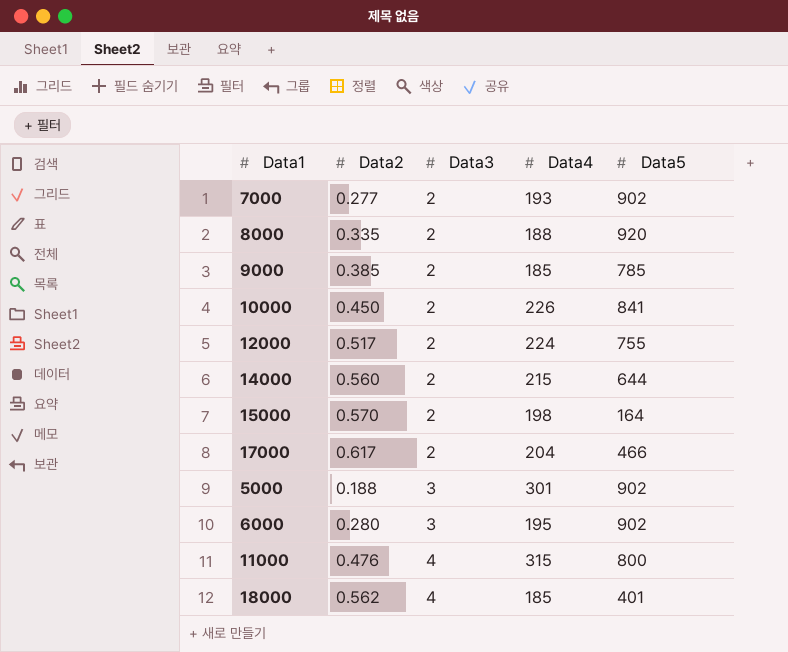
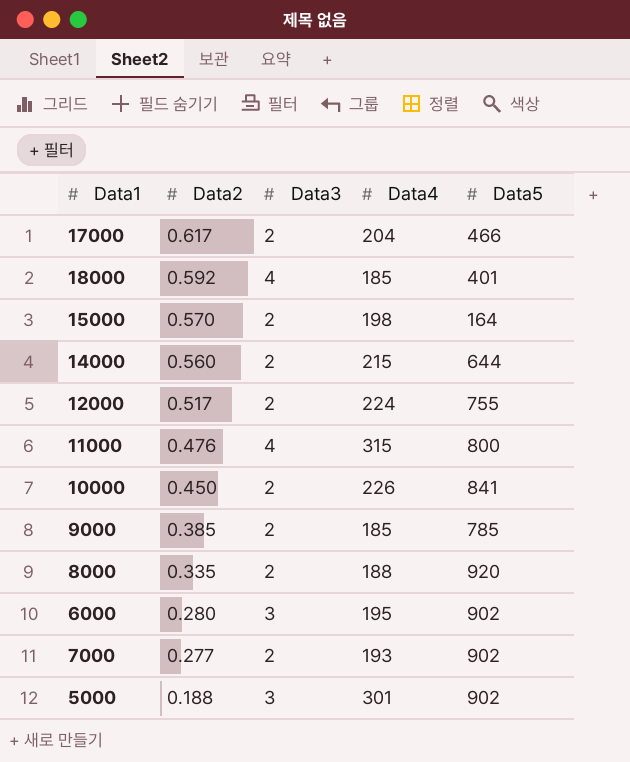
row order: Data3 ascending -> Data2 descending
18000 | Data2: 0.562 -> 0.592

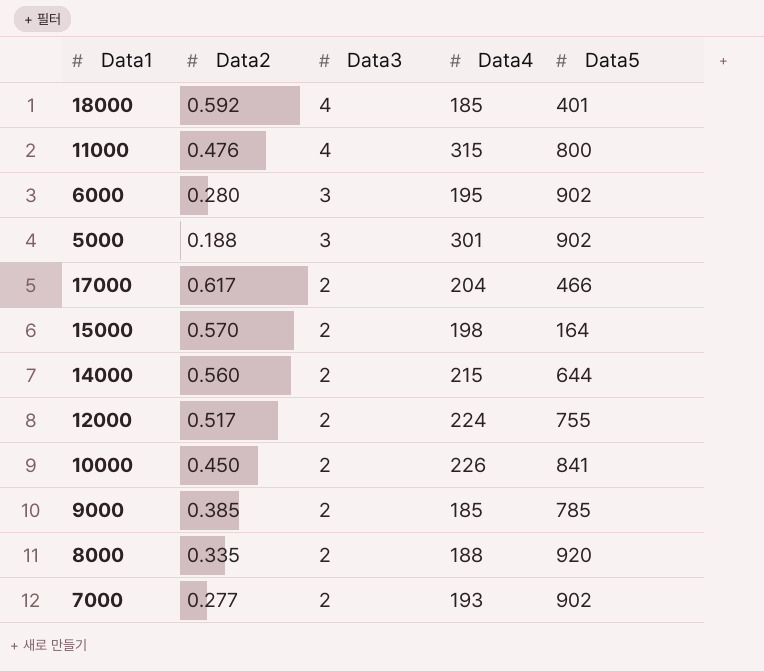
row order: Data2 descending -> Data3 descending

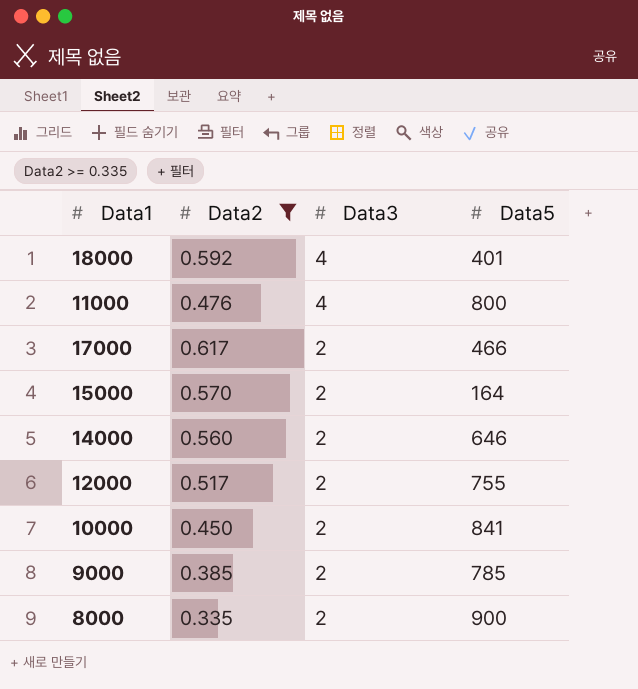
filter: none -> Data2 >= 0.335
column Data4 | position: 4 -> none
14000 | Data5: 644 -> 646
8000 | Data5: 920 -> 900

